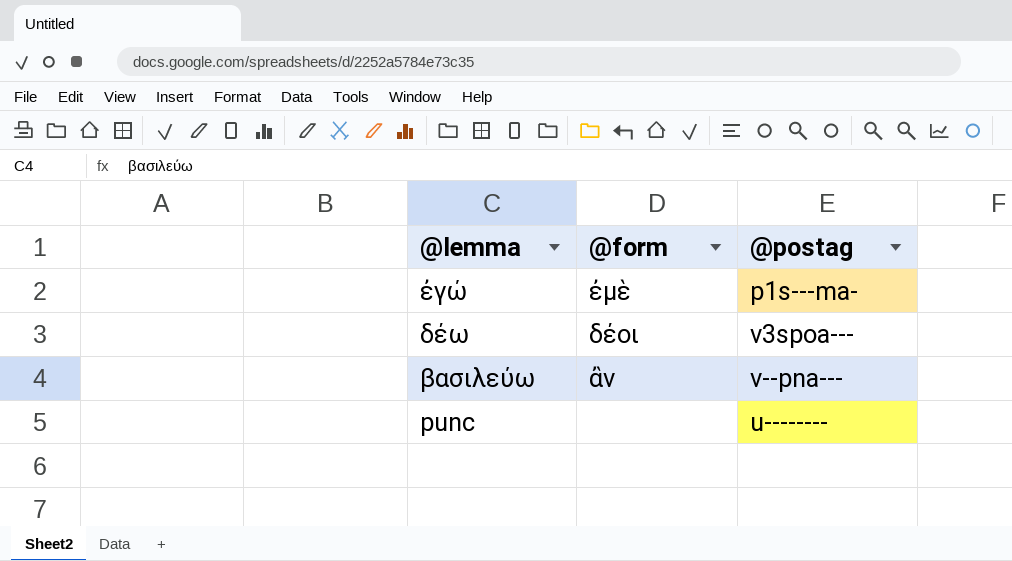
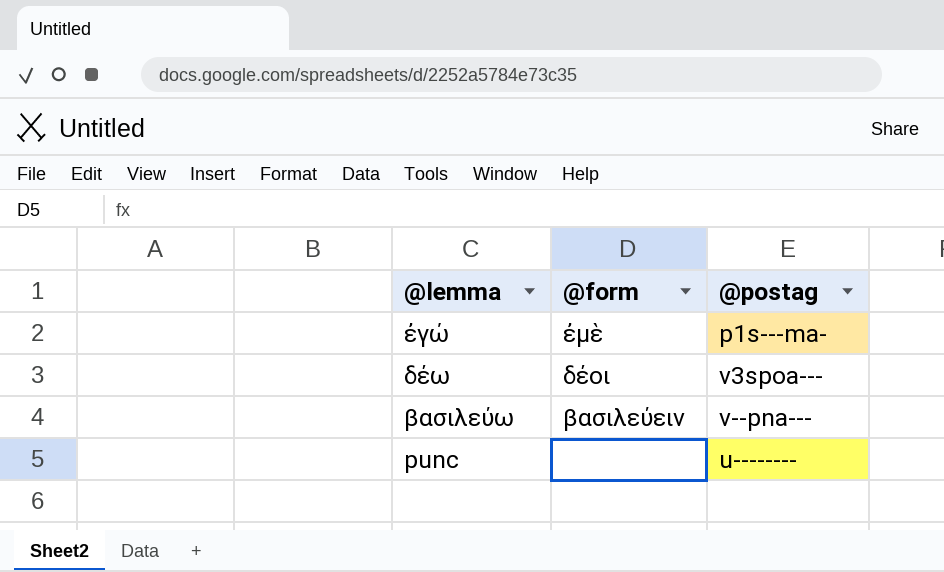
βασιλεύω | @form: ἂν -> βασιλεύειν

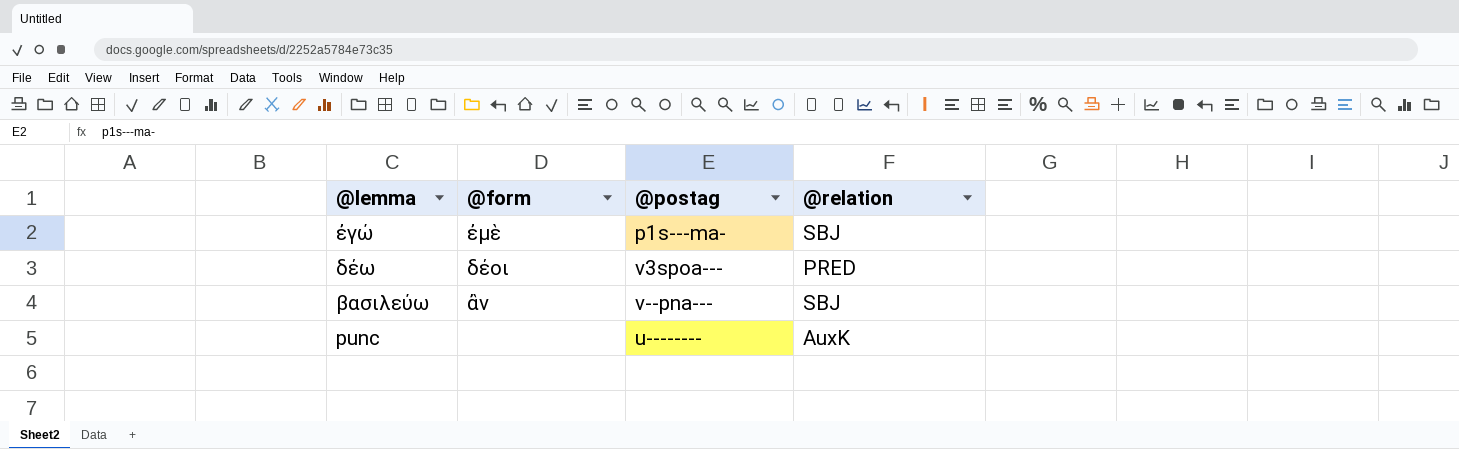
column @relation | position: none -> 4
βασιλεύω | @form: βασιλεύειν -> ἂν

